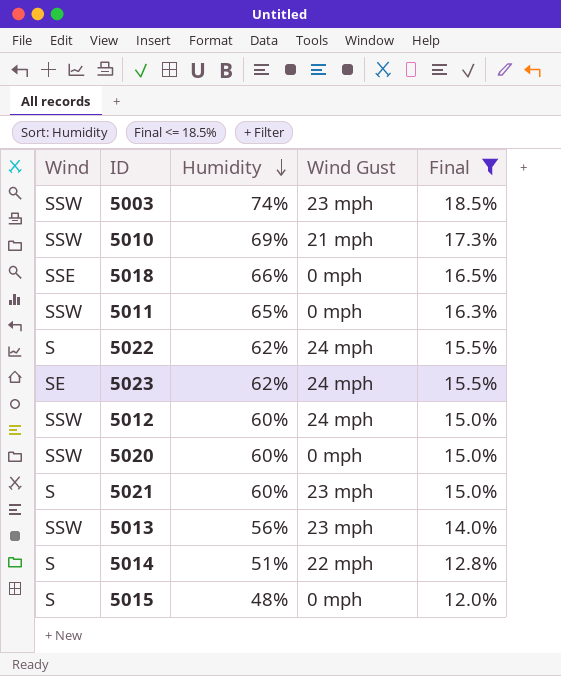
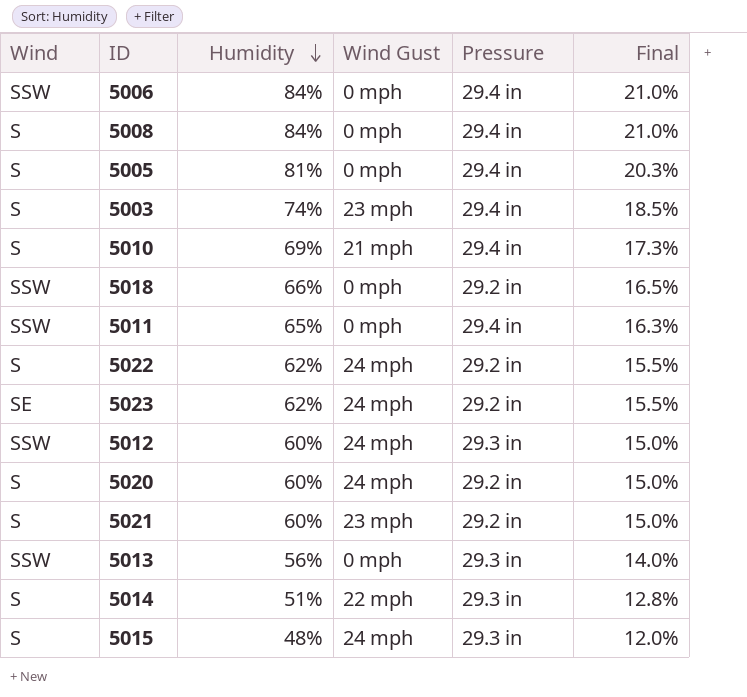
filter: Final <= 18.5% -> none
column Pressure | position: none -> 5
5003 | Wind: SSW -> S
5010 | Wind: SSW -> S
5018 | Wind: SSE -> SSW
5020 | Wind: SSW -> S
5020 | Wind Gust: 0 mph -> 24 mph
5013 | Wind Gust: 23 mph -> 0 mph
5015 | Wind Gust: 0 mph -> 24 mph

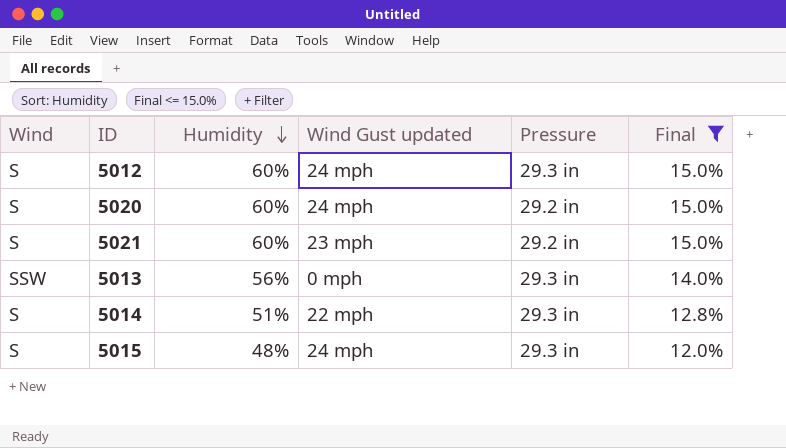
filter: none -> Final <= 15.0%
column name: Wind Gust -> Wind Gust updated
5012 | Wind: SSW -> S

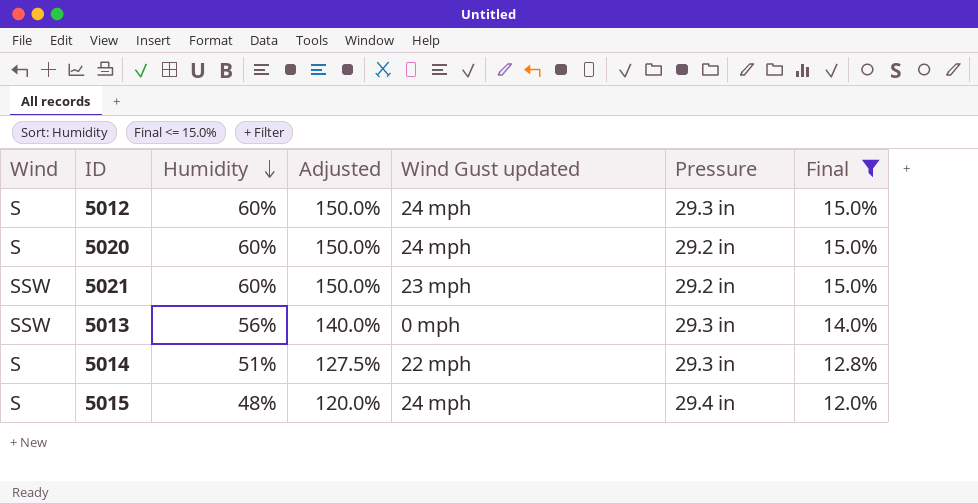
column Adjusted | formula: none -> [Humidity] * 2.5
5021 | Wind: S -> SSW
5015 | Pressure: 29.3 in -> 29.4 in

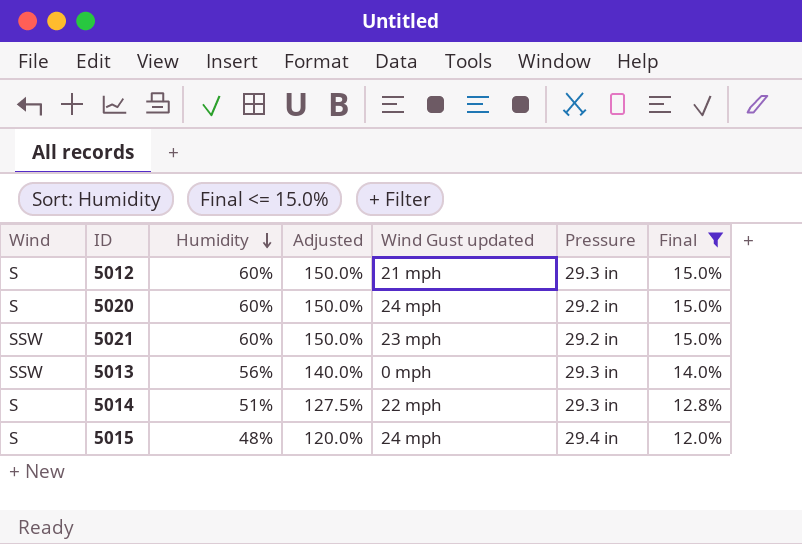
5012 | Wind Gust updated: 24 mph -> 21 mph

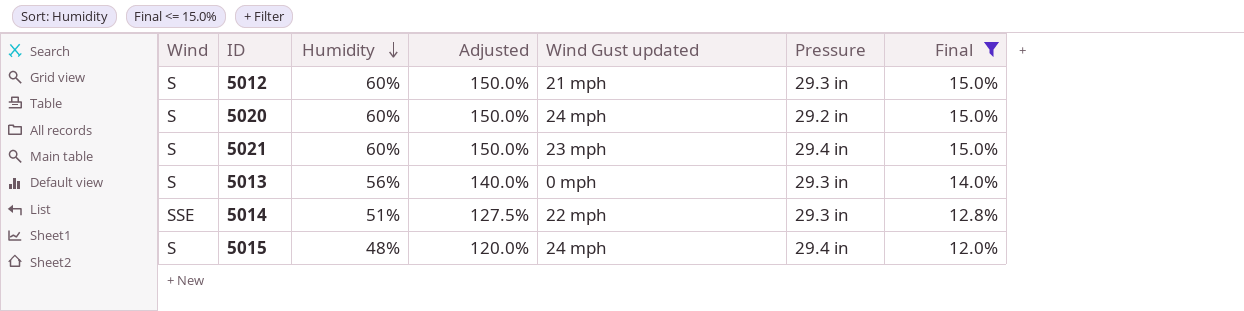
5021 | Wind: SSW -> S
5021 | Pressure: 29.2 in -> 29.4 in
5013 | Wind: SSW -> S
5014 | Wind: S -> SSE

